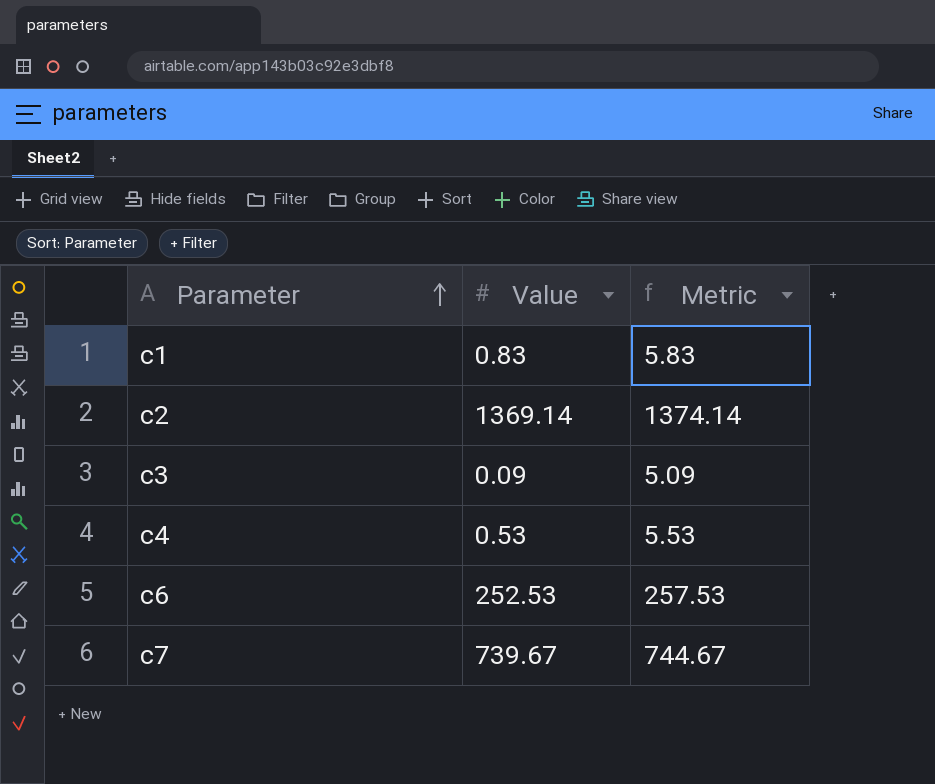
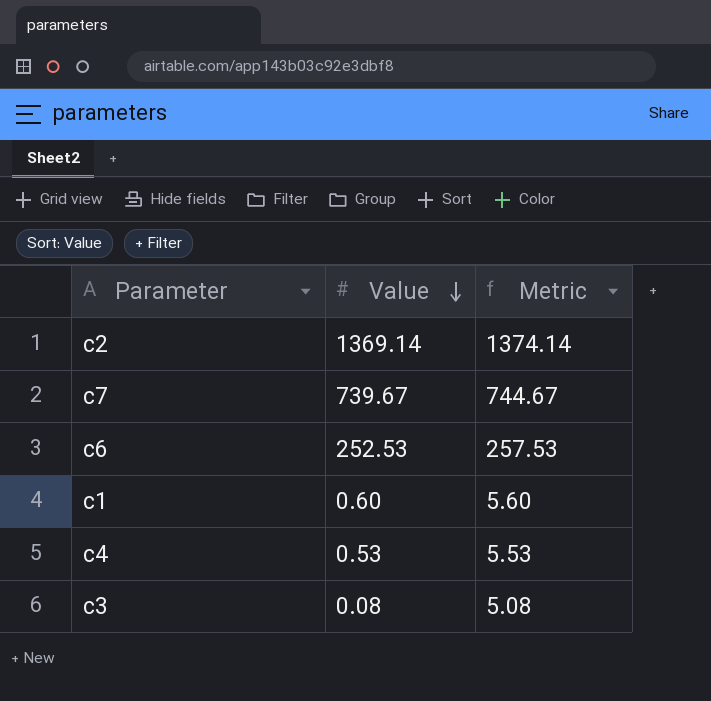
row order: Parameter ascending -> Value descending
c1 | Value: 0.83 -> 0.60
c1 | Metric: 5.83 -> 5.60
c3 | Value: 0.09 -> 0.08
c3 | Metric: 5.09 -> 5.08

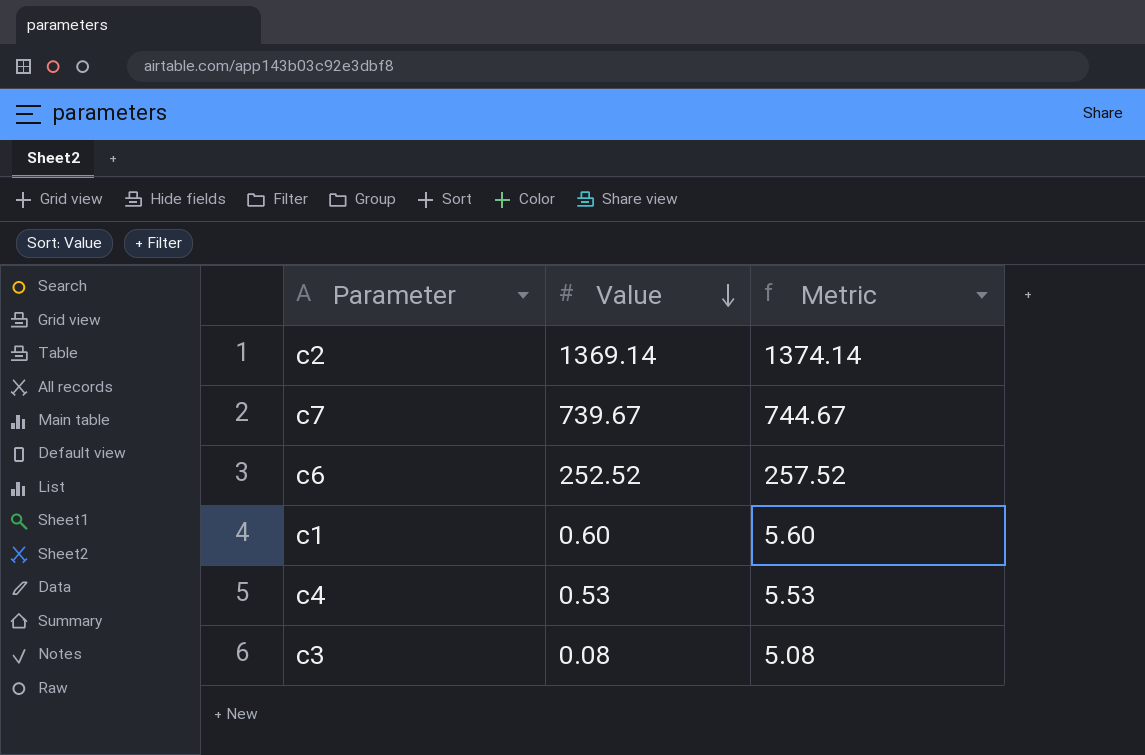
c6 | Value: 252.53 -> 252.52
c6 | Metric: 257.53 -> 257.52

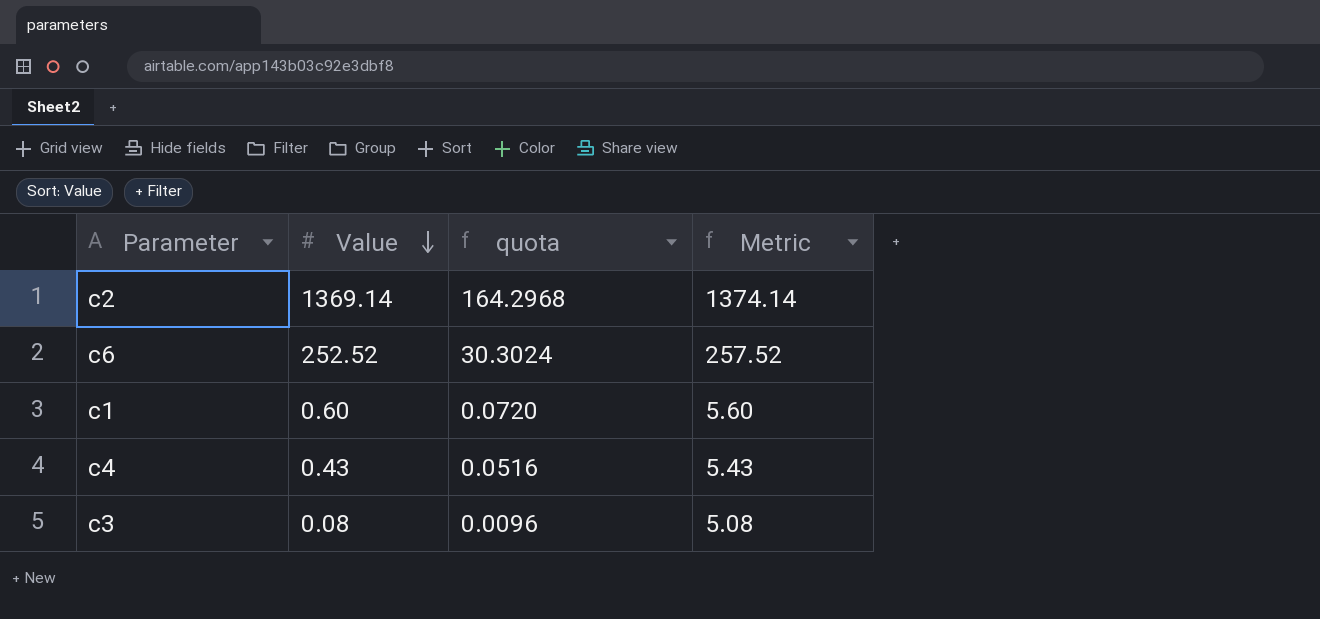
column quota | formula: none -> [Value] * 0.12
row c7: 739.67 | 744.67 -> none
c4 | Value: 0.53 -> 0.43
c4 | Metric: 5.53 -> 5.43

